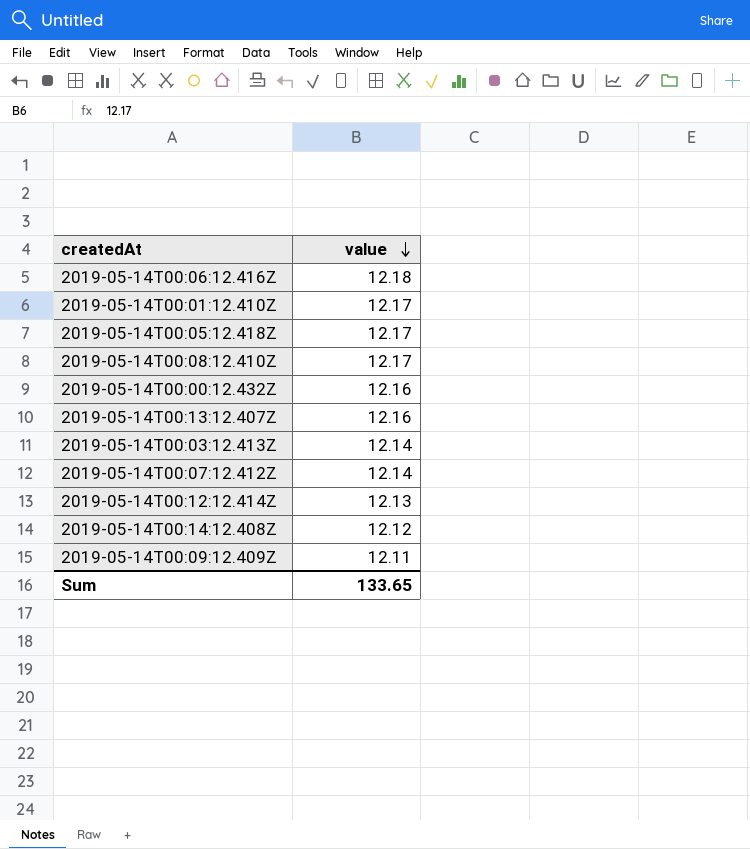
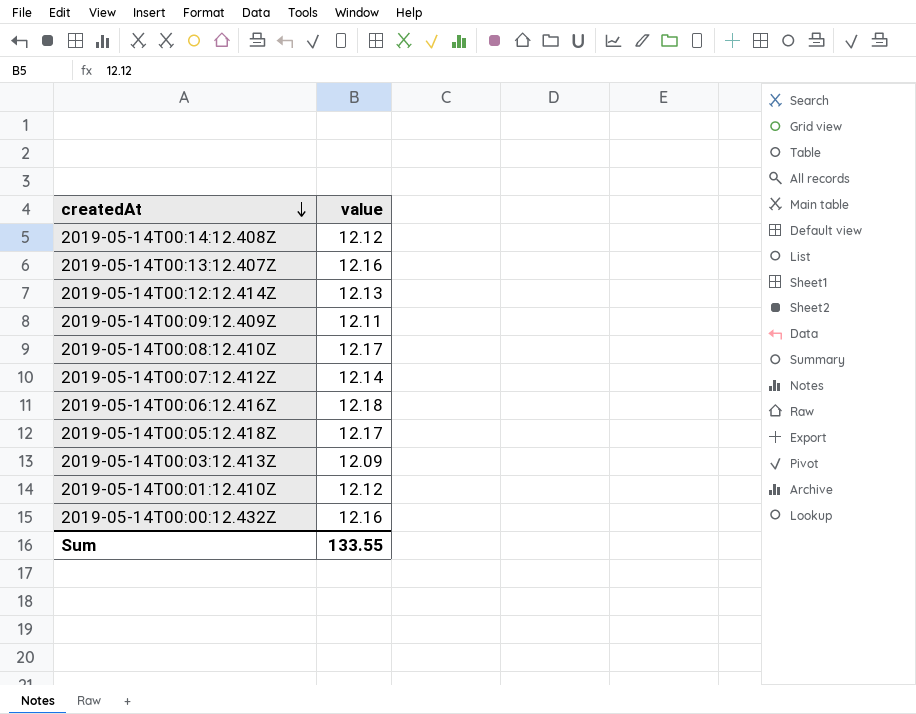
row order: value descending -> createdAt descending
2019-05-14T00:03:12.413Z | value: 12.14 -> 12.09
2019-05-14T00:01:12.410Z | value: 12.17 -> 12.12
Sum | value: 133.65 -> 133.55

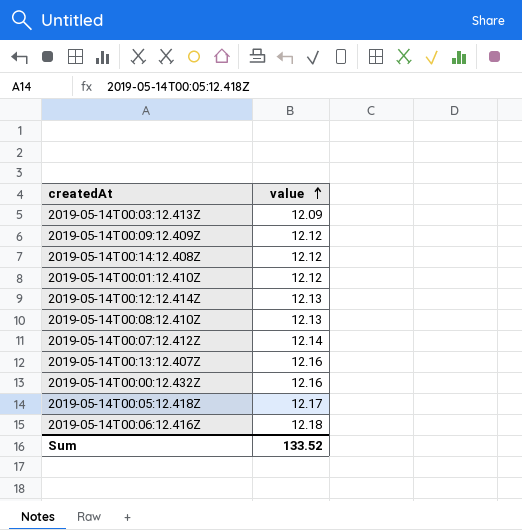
row order: createdAt descending -> value ascending
2019-05-14T00:09:12.409Z | value: 12.11 -> 12.12
2019-05-14T00:08:12.410Z | value: 12.17 -> 12.13
Sum | value: 133.55 -> 133.52

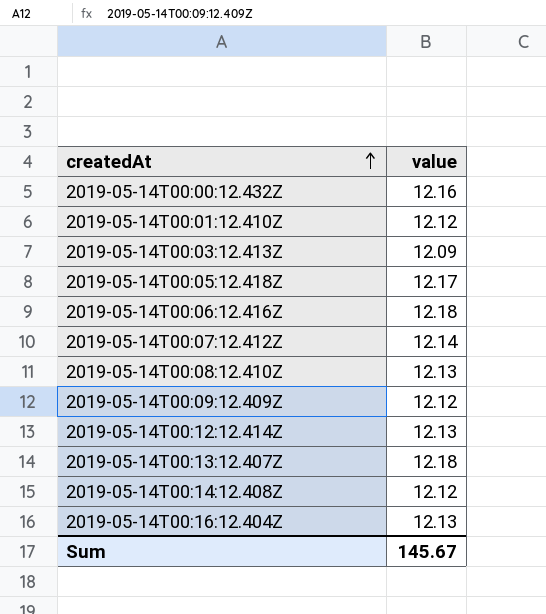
row order: value ascending -> createdAt ascending
2019-05-14T00:13:12.407Z | value: 12.16 -> 12.18
row 2019-05-14T00:16:12.404Z: none -> 12.13
Sum | value: 133.52 -> 145.67

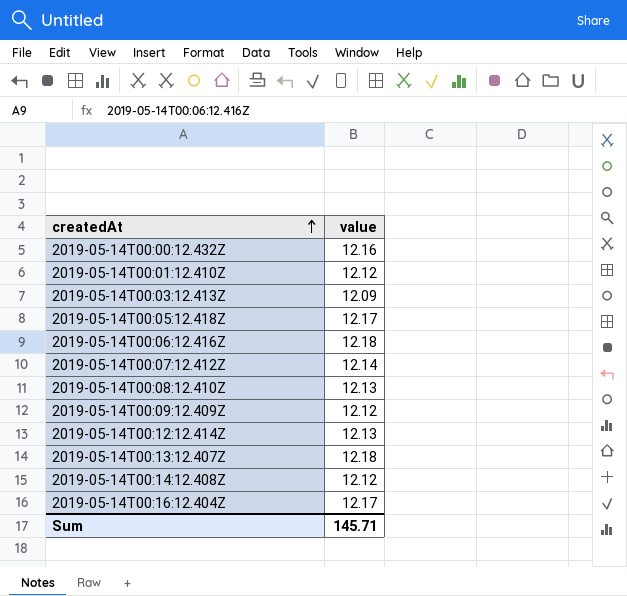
2019-05-14T00:16:12.404Z | value: 12.13 -> 12.17
Sum | value: 145.67 -> 145.71

